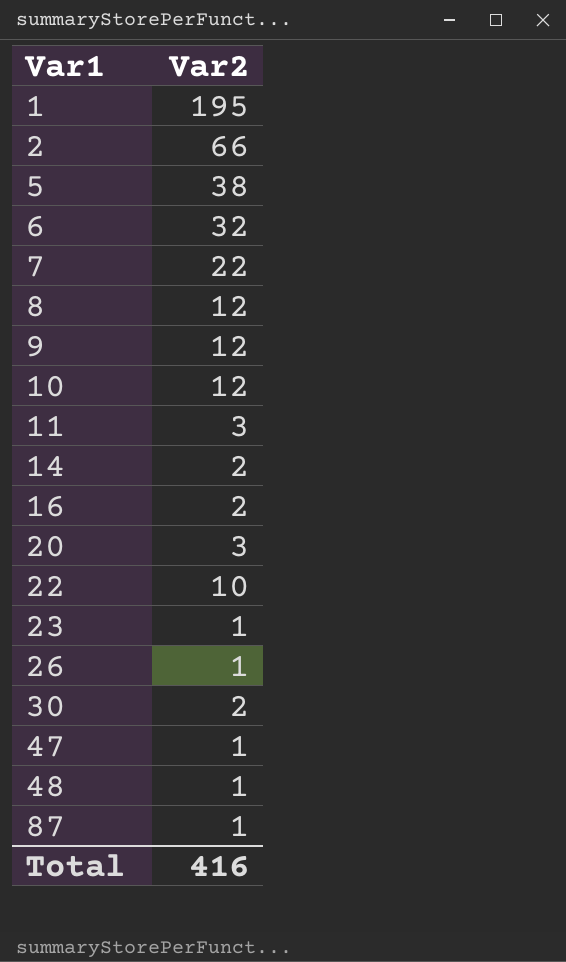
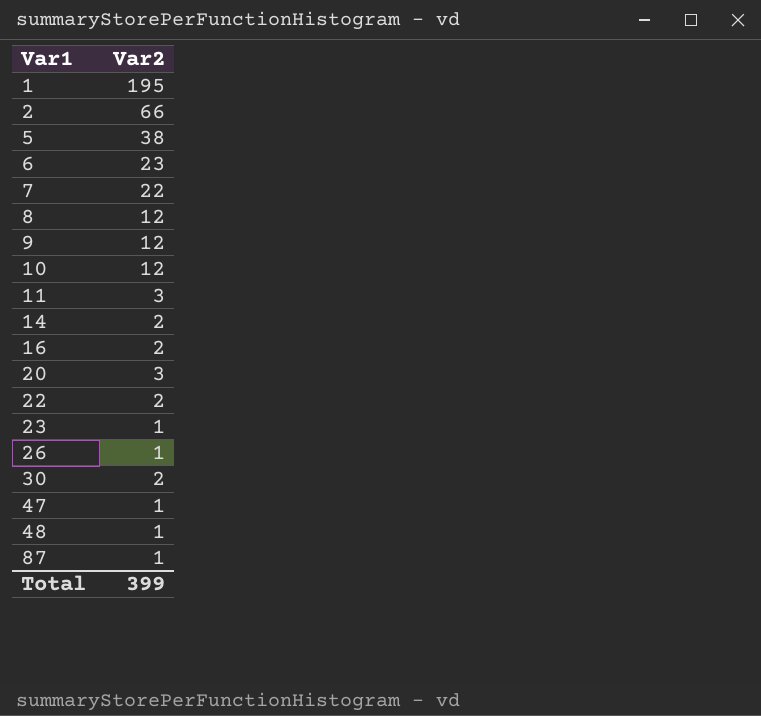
6 | Var2: 32 -> 23
22 | Var2: 10 -> 2
Total | Var2: 416 -> 399

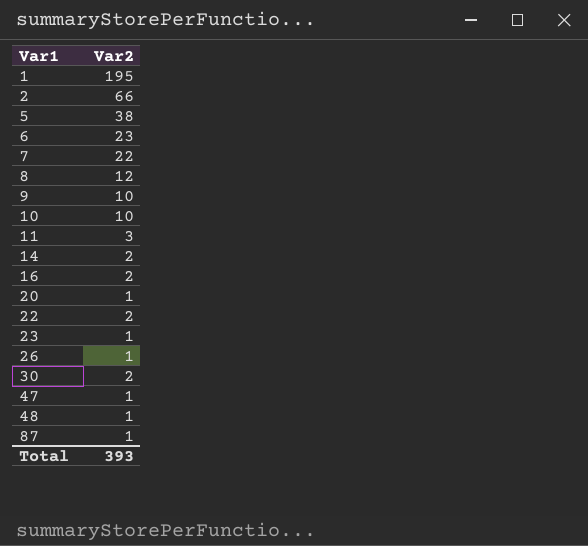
9 | Var2: 12 -> 10
10 | Var2: 12 -> 10
20 | Var2: 3 -> 1
Total | Var2: 399 -> 393

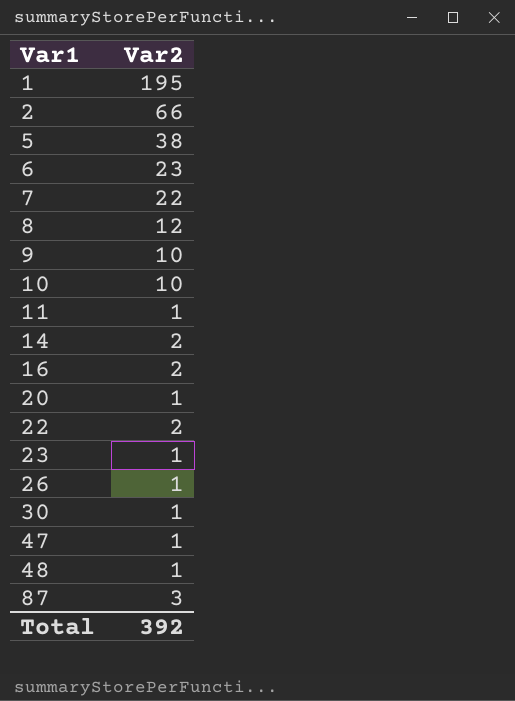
11 | Var2: 3 -> 1
30 | Var2: 2 -> 1
87 | Var2: 1 -> 3
Total | Var2: 393 -> 392

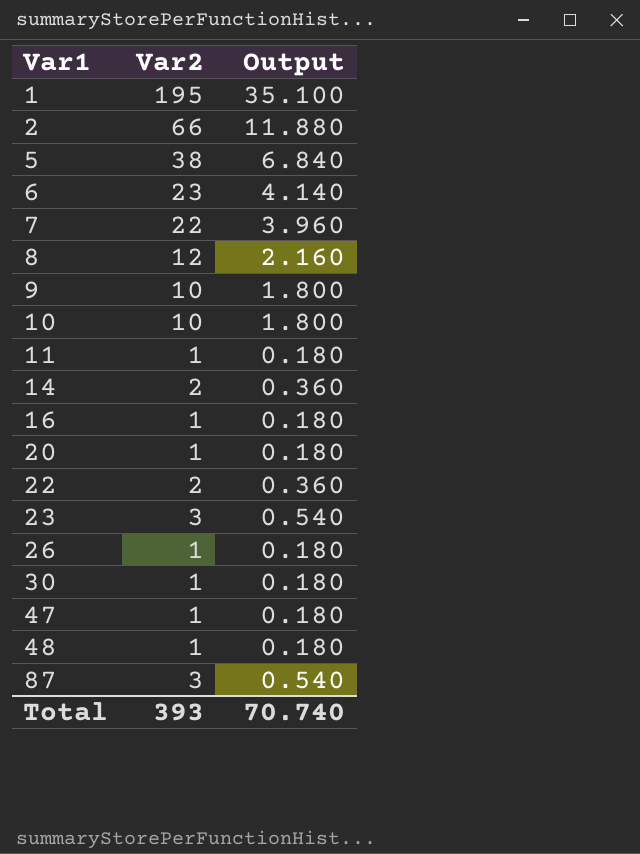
column Output | formula: none -> [Var2] * 0.18
16 | Var2: 2 -> 1
23 | Var2: 1 -> 3
Total | Var2: 392 -> 393

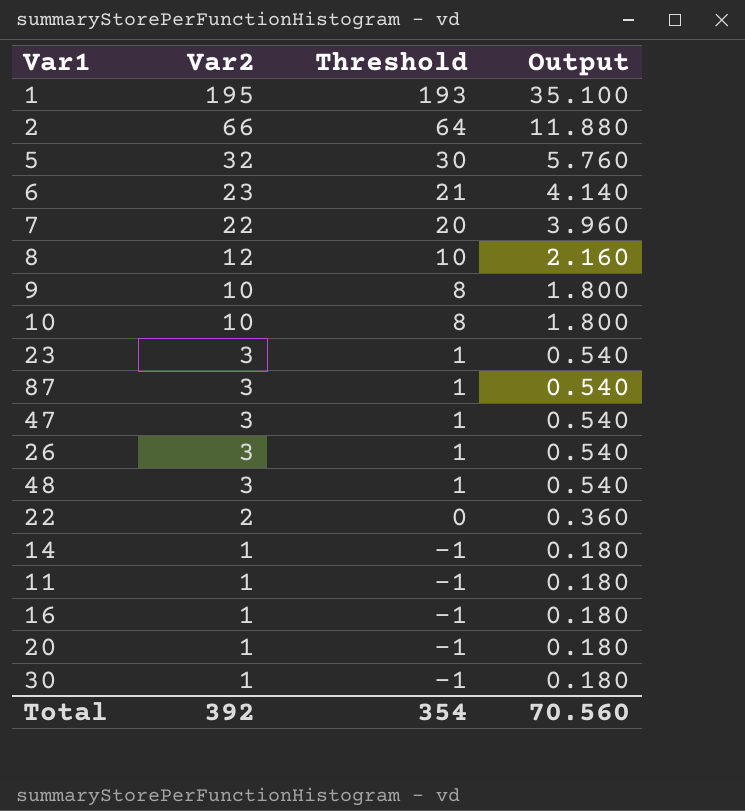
row order: Var1 ascending -> Var2 descending
column Threshold | formula: none -> [Var2] - 2
5 | Var2: 38 -> 32
5 | Output: 6.840 -> 5.760
47 | Var2: 1 -> 3
47 | Output: 0.180 -> 0.540
26 | Var2: 1 -> 3
26 | Output: 0.180 -> 0.540
48 | Var2: 1 -> 3
48 | Output: 0.180 -> 0.540
14 | Var2: 2 -> 1
14 | Output: 0.360 -> 0.180
Total | Var2: 393 -> 392
Total | Output: 70.740 -> 70.560

